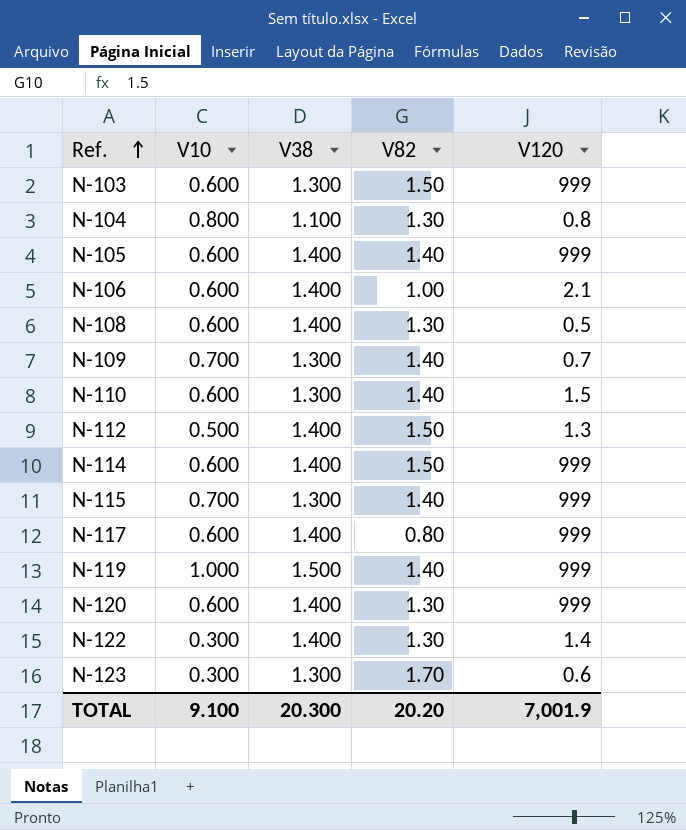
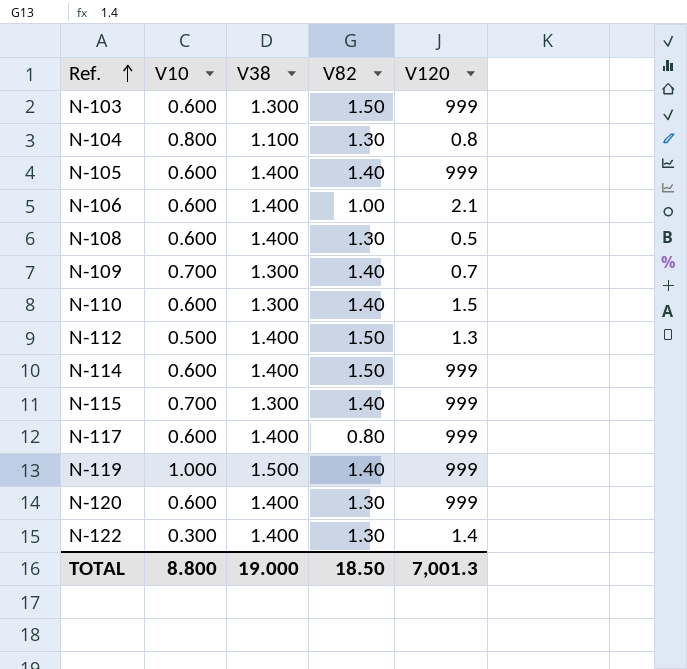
row N-123: 0.300 | 1.300 | 1.70 | 0.6 -> none
TOTAL | V10: 9.100 -> 8.800
TOTAL | V38: 20.300 -> 19.000
TOTAL | V82: 20.20 -> 18.50
TOTAL | V120: 7,001.9 -> 7,001.3

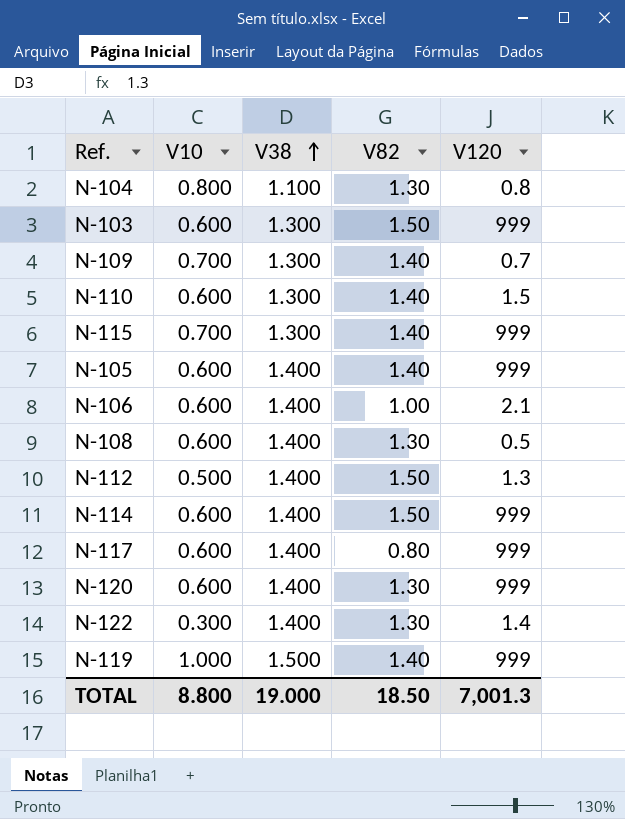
row order: Ref. ascending -> V38 ascending

